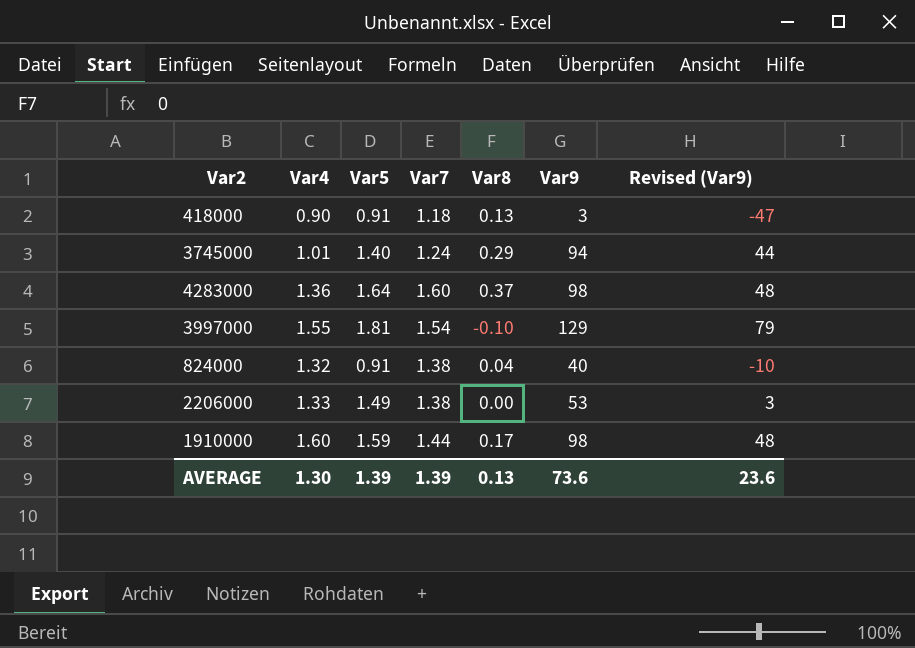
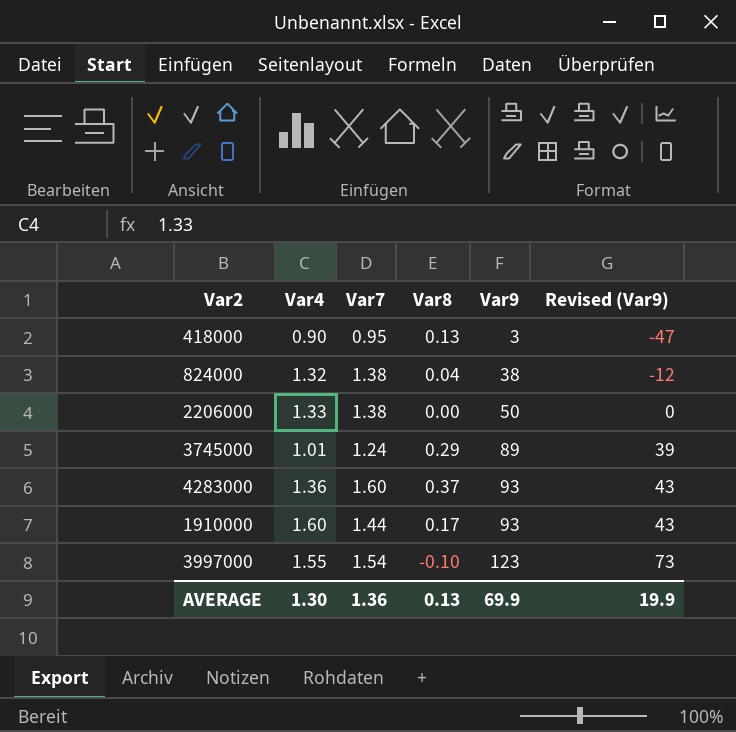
row order: none -> Var9 ascending
column Var5 | position: 3 -> none
418000 | Var7: 1.18 -> 0.95
824000 | Var9: 40 -> 38
824000 | Revised (Var9): -10 -> -12
2206000 | Var9: 53 -> 50
2206000 | Revised (Var9): 3 -> 0
3745000 | Var9: 94 -> 89
3745000 | Revised (Var9): 44 -> 39
4283000 | Var9: 98 -> 93
4283000 | Revised (Var9): 48 -> 43
1910000 | Var9: 98 -> 93
1910000 | Revised (Var9): 48 -> 43
3997000 | Var9: 129 -> 123
3997000 | Revised (Var9): 79 -> 73
AVERAGE | Var7: 1.39 -> 1.36
AVERAGE | Var9: 73.6 -> 69.9
AVERAGE | Revised (Var9): 23.6 -> 19.9

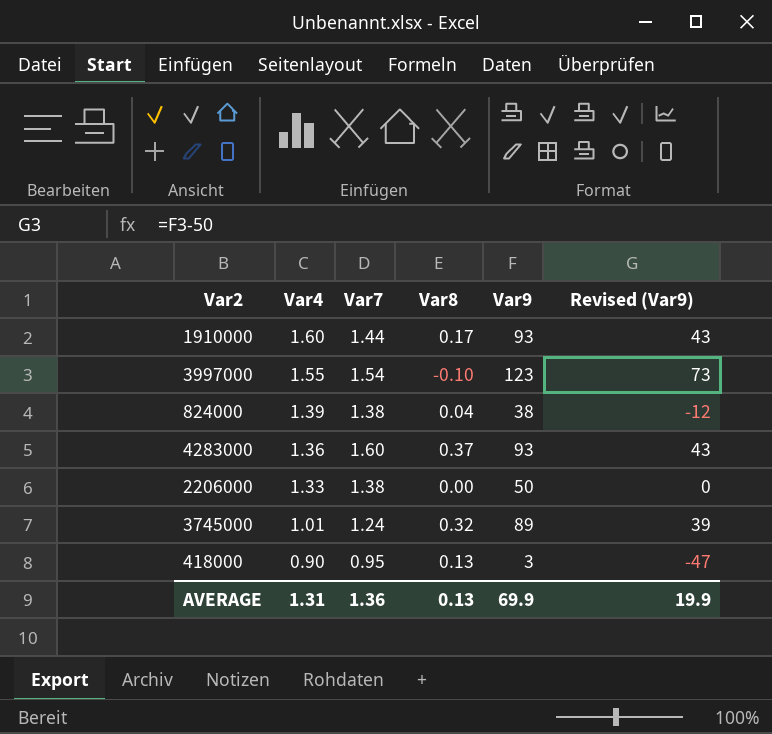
row order: Var9 ascending -> Var4 descending
824000 | Var4: 1.32 -> 1.39
3745000 | Var8: 0.29 -> 0.32
AVERAGE | Var4: 1.30 -> 1.31

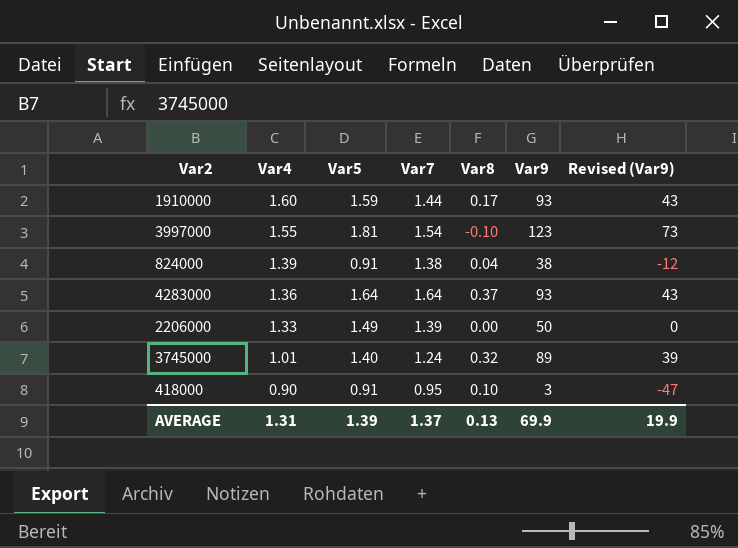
column Var5 | position: none -> 3
4283000 | Var7: 1.60 -> 1.64
2206000 | Var7: 1.38 -> 1.39
418000 | Var8: 0.13 -> 0.10
AVERAGE | Var7: 1.36 -> 1.37

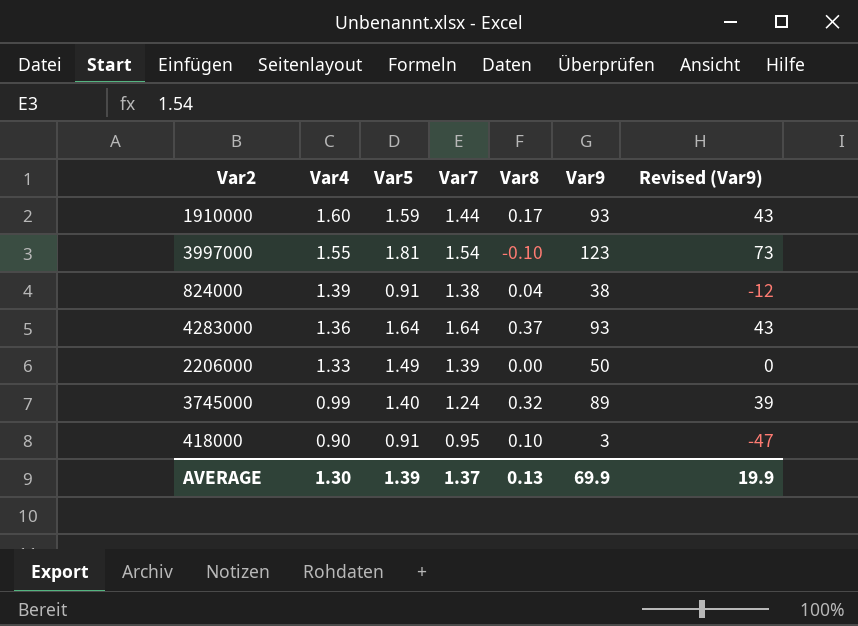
3745000 | Var4: 1.01 -> 0.99
AVERAGE | Var4: 1.31 -> 1.30

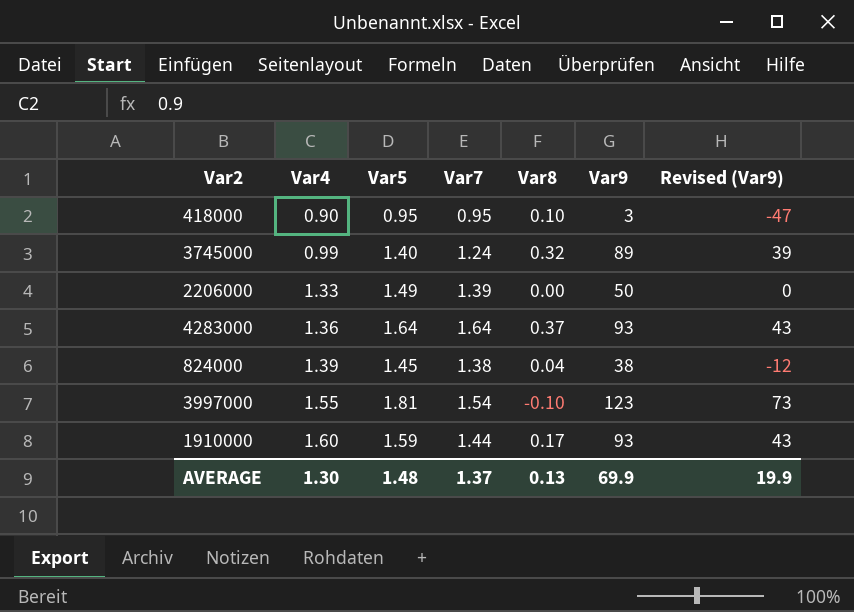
row order: Var4 descending -> Var4 ascending
418000 | Var5: 0.91 -> 0.95
824000 | Var5: 0.91 -> 1.45
AVERAGE | Var5: 1.39 -> 1.48

